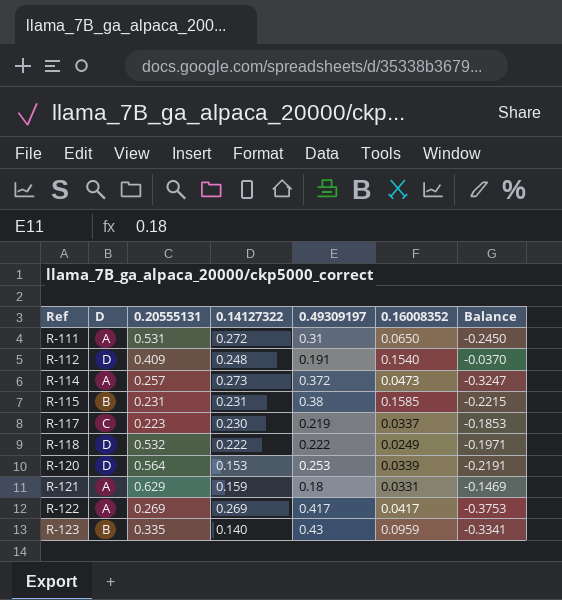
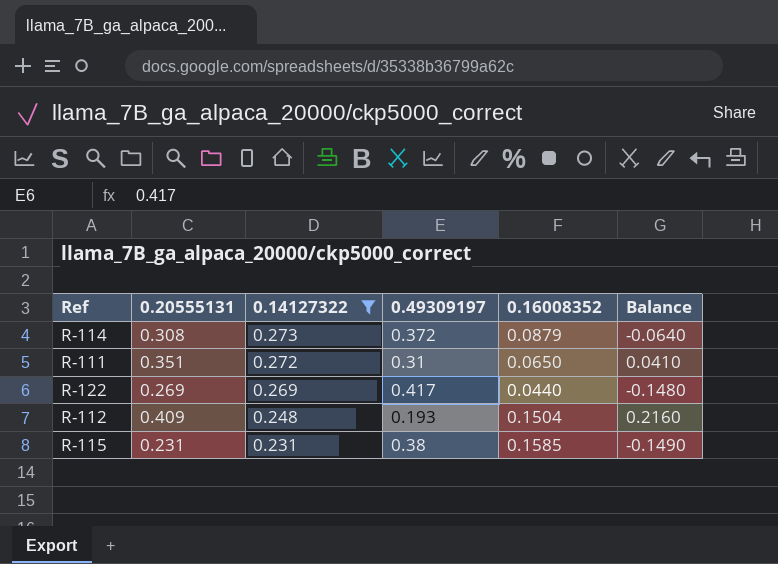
filter: none -> 0.14127322 >= 0.231
row order: Ref ascending -> 0.14127322 descending
column D | position: 2 -> none
column Balance | formula: [0.16008352] - [0.49309197] -> [0.20555131] - [0.49309197]
R-114 | 0.20555131: 0.257 -> 0.308
R-114 | 0.16008352: 0.0473 -> 0.0879
R-111 | 0.20555131: 0.531 -> 0.351
R-122 | 0.16008352: 0.0417 -> 0.0440
R-112 | 0.49309197: 0.191 -> 0.193
R-112 | 0.16008352: 0.1540 -> 0.1504

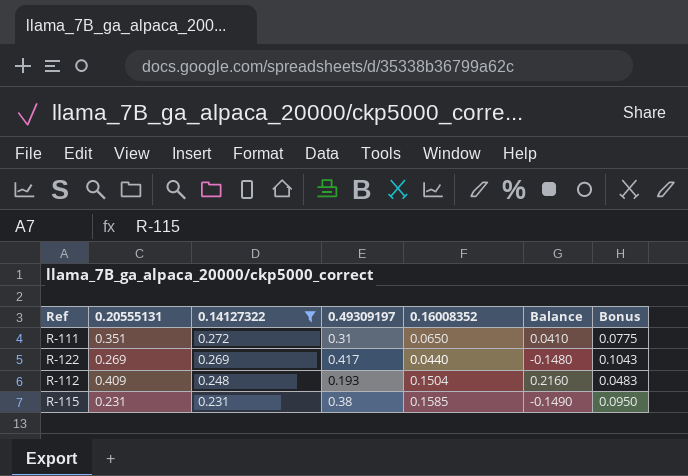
column Bonus | formula: none -> [0.49309197] * 0.25
row R-114: 0.308 | 0.273 | 0.372 | 0.0879 | -0.0640 -> none

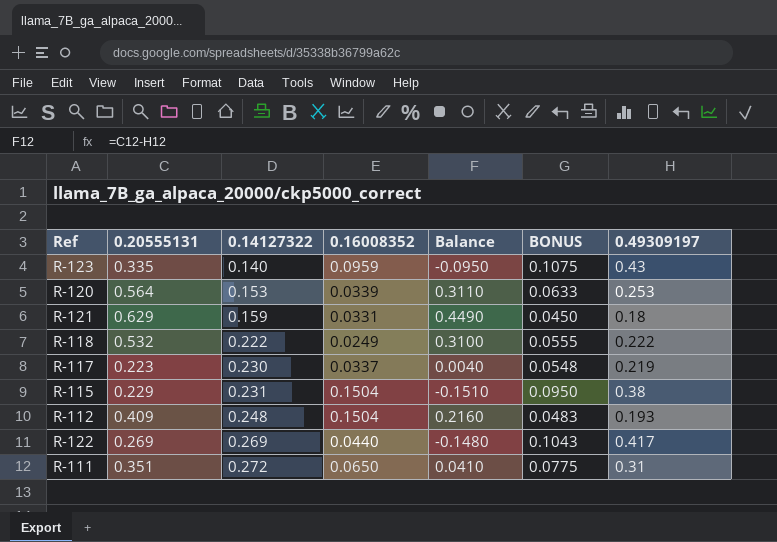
filter: 0.14127322 >= 0.231 -> none
row order: 0.14127322 descending -> 0.14127322 ascending
column name: Bonus -> BONUS
column 0.49309197 | position: 4 -> 7
R-115 | 0.20555131: 0.231 -> 0.229
R-115 | 0.16008352: 0.1585 -> 0.1504
R-115 | Balance: -0.1490 -> -0.1510

